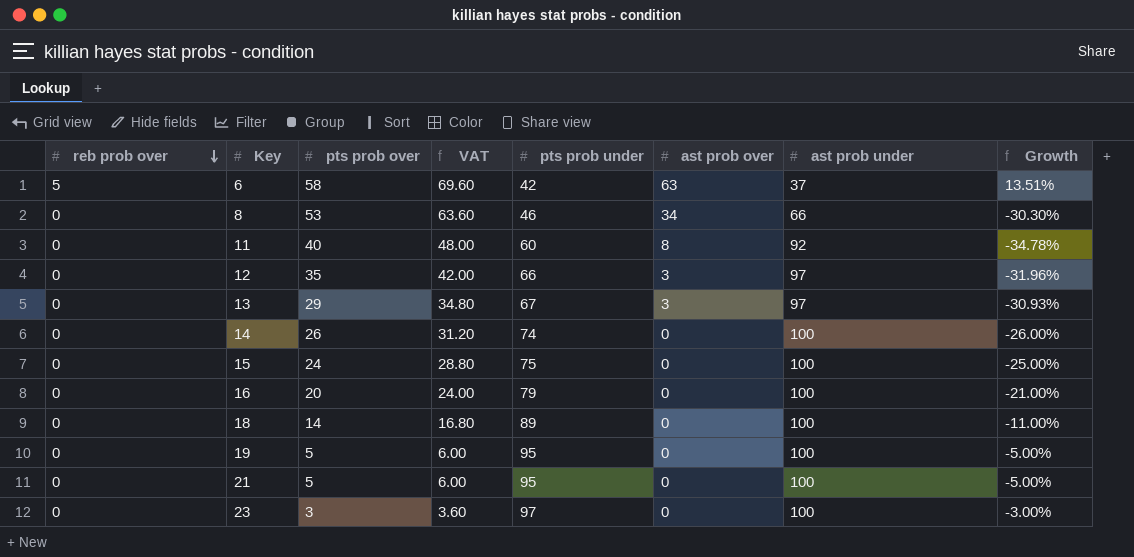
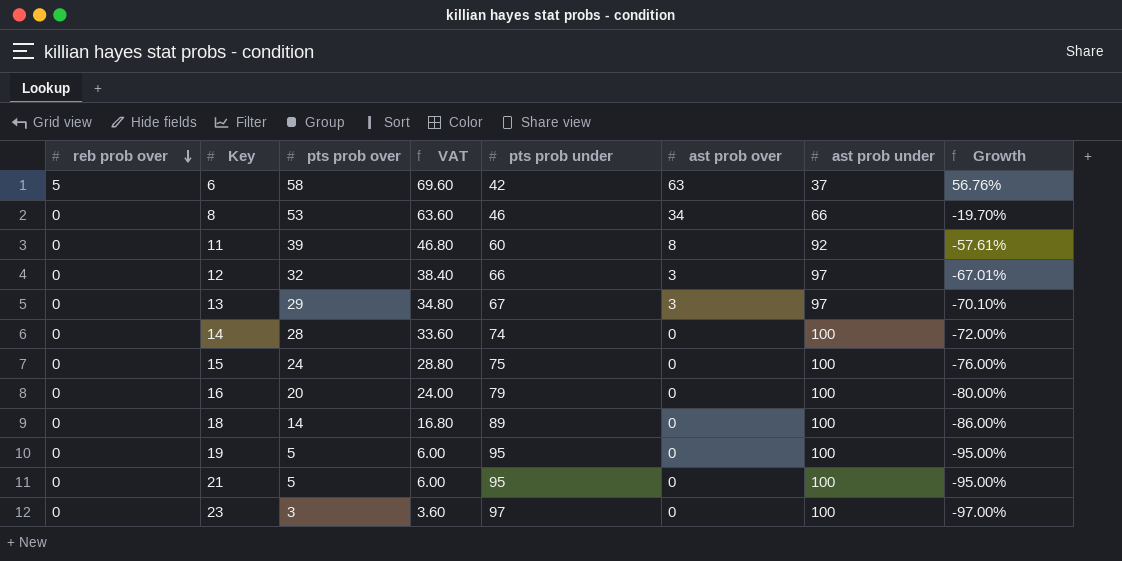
column Growth | formula: ([pts prob under] - [ast prob under]) / [ast prob under] -> ([pts prob over] - [ast prob under]) / [ast prob under]
11 | pts prob over: 40 -> 39
11 | VAT: 48.00 -> 46.80
12 | pts prob over: 35 -> 32
12 | VAT: 42.00 -> 38.40
14 | pts prob over: 26 -> 28
14 | VAT: 31.20 -> 33.60

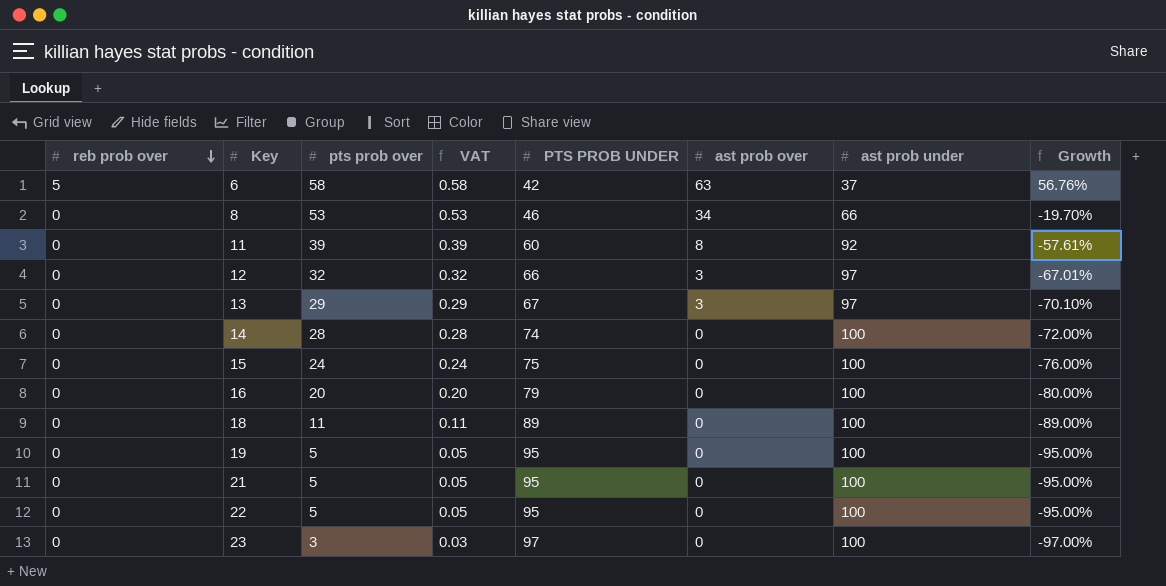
column VAT | formula: [pts prob over] * 1.2 -> [pts prob over] * 0.01
column name: pts prob under -> PTS PROB UNDER
18 | pts prob over: 14 -> 11
18 | Growth: -86.00% -> -89.00%
row 22: none -> 0 | 5 | 0.05 | 95 | 0 | 100 | -95.00%

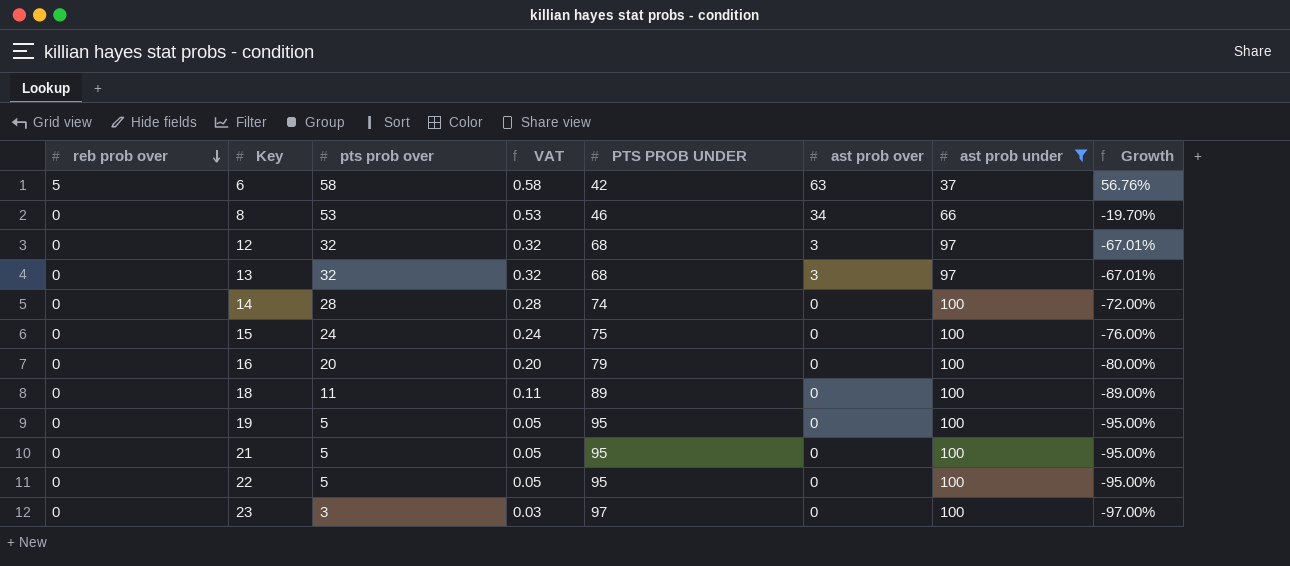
filter: none -> ast prob under != 92
12 | PTS PROB UNDER: 66 -> 68
13 | pts prob over: 29 -> 32
13 | VAT: 0.29 -> 0.32
13 | PTS PROB UNDER: 67 -> 68
13 | Growth: -70.10% -> -67.01%

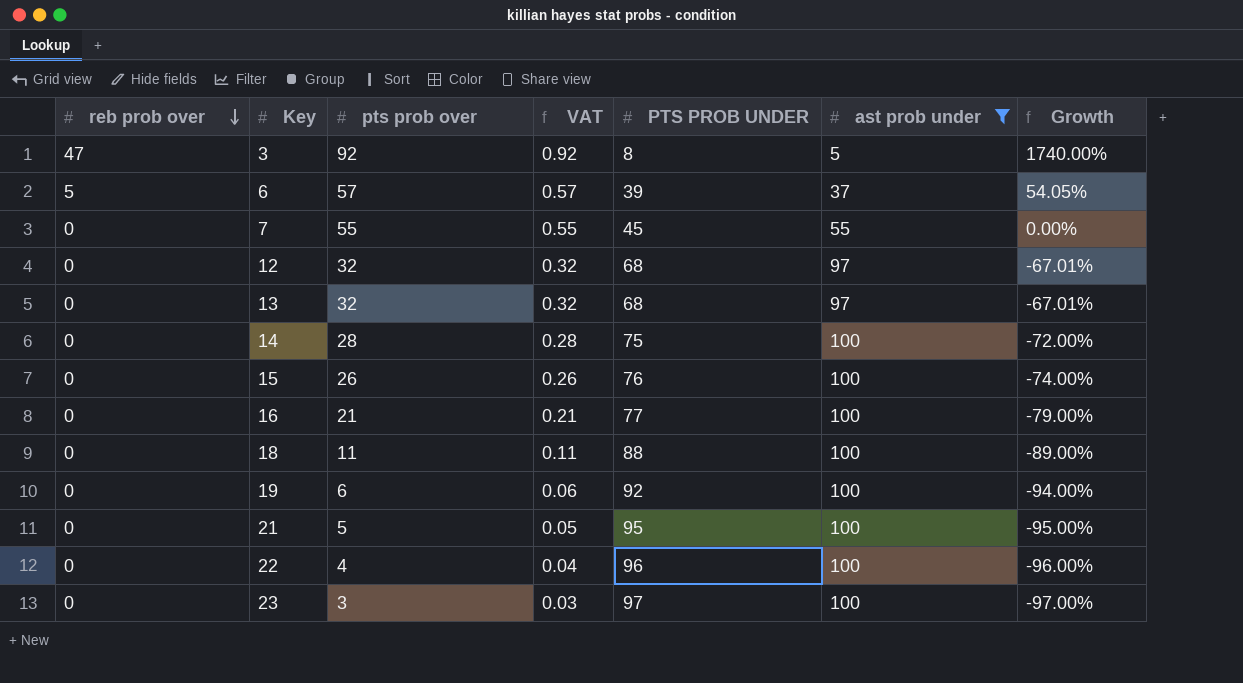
column ast prob over | position: 6 -> none
row 8: 0 | 53 | 0.53 | 46 | 34 | 66 | -19.70% -> none
row 3: none -> 47 | 92 | 0.92 | 8 | 5 | 1740.00%
6 | pts prob over: 58 -> 57
6 | VAT: 0.58 -> 0.57
6 | PTS PROB UNDER: 42 -> 39
6 | Growth: 56.76% -> 54.05%
row 7: none -> 0 | 55 | 0.55 | 45 | 55 | 0.00%
14 | PTS PROB UNDER: 74 -> 75
15 | pts prob over: 24 -> 26
15 | VAT: 0.24 -> 0.26
15 | PTS PROB UNDER: 75 -> 76
15 | Growth: -76.00% -> -74.00%
16 | pts prob over: 20 -> 21
16 | VAT: 0.20 -> 0.21
16 | PTS PROB UNDER: 79 -> 77
16 | Growth: -80.00% -> -79.00%
18 | PTS PROB UNDER: 89 -> 88
19 | pts prob over: 5 -> 6
19 | VAT: 0.05 -> 0.06
19 | PTS PROB UNDER: 95 -> 92
19 | Growth: -95.00% -> -94.00%
22 | pts prob over: 5 -> 4
22 | VAT: 0.05 -> 0.04
22 | PTS PROB UNDER: 95 -> 96
22 | Growth: -95.00% -> -96.00%

